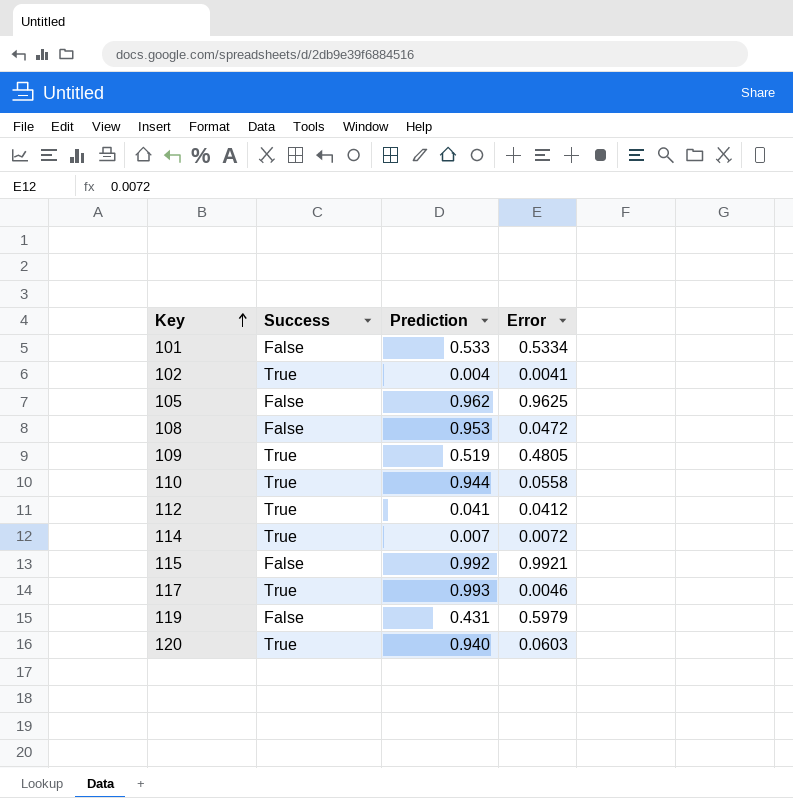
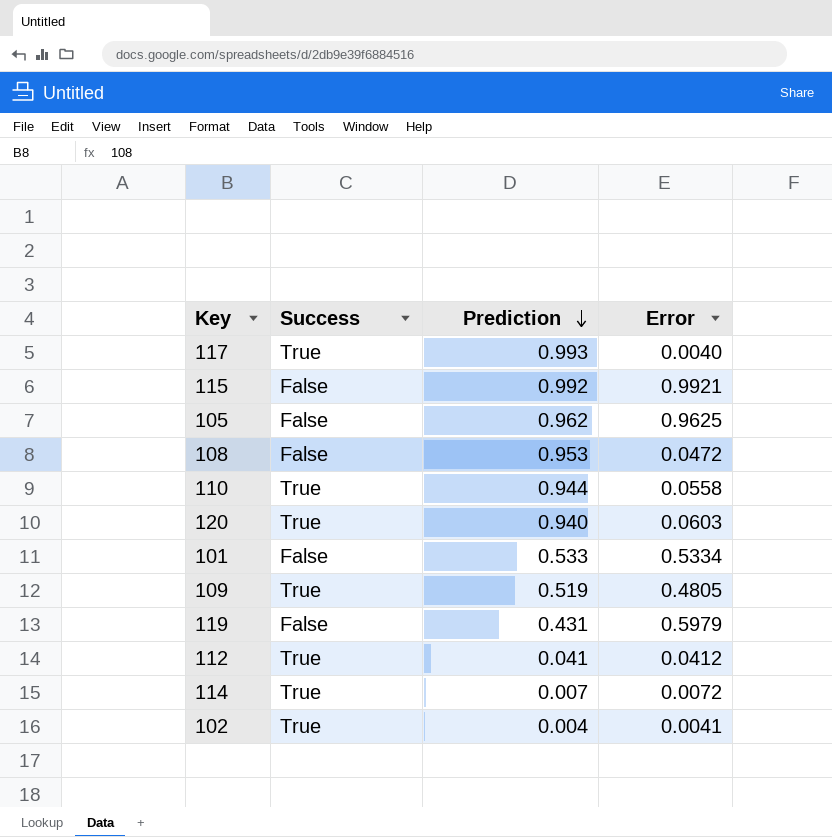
row order: Key ascending -> Prediction descending
117 | Error: 0.0046 -> 0.0040

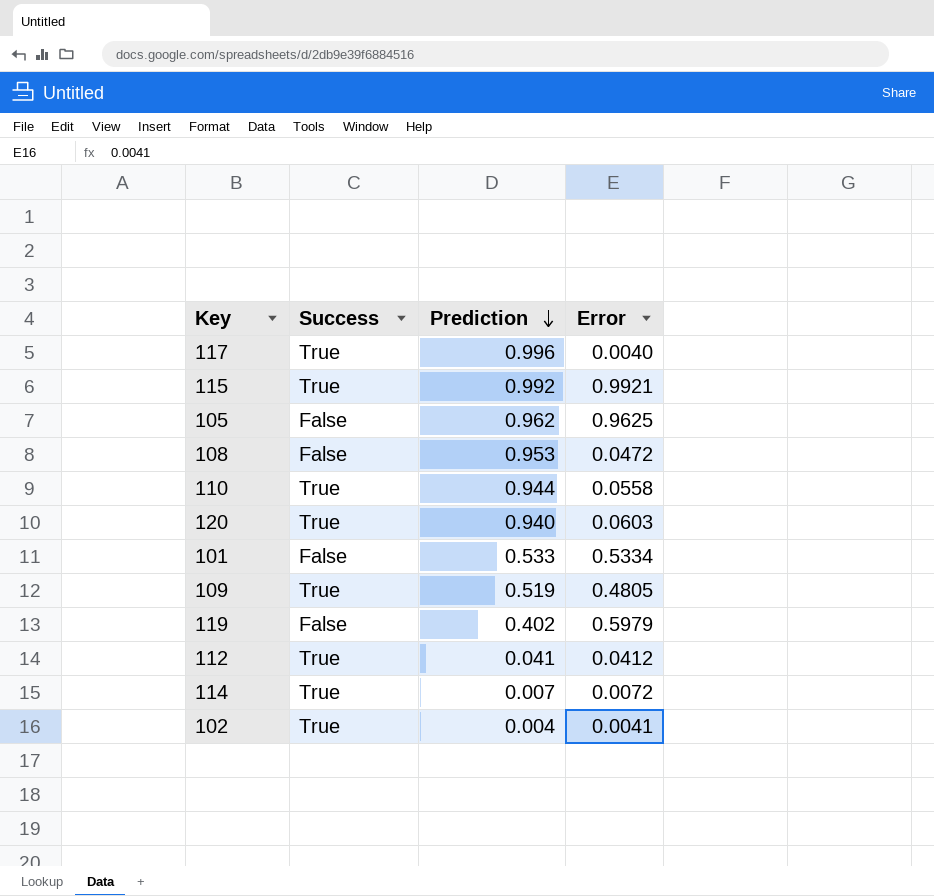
117 | Prediction: 0.993 -> 0.996
115 | Success: False -> True
119 | Prediction: 0.431 -> 0.402

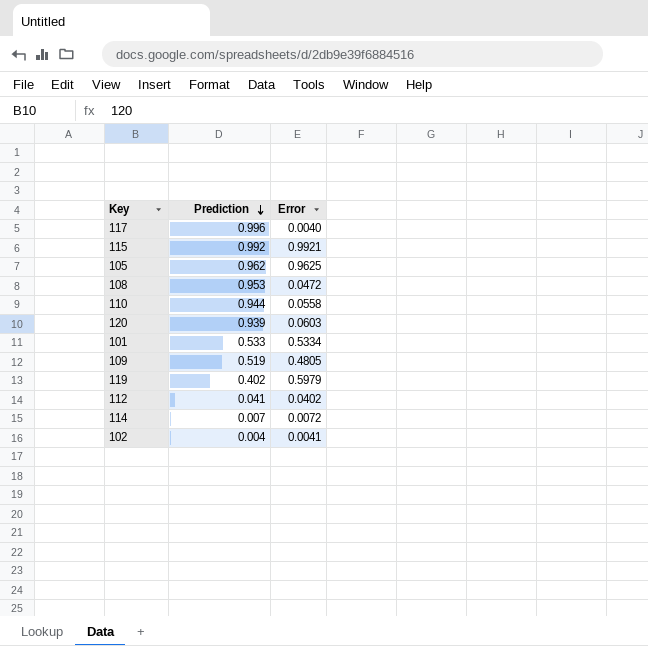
column Success | position: 2 -> none
120 | Prediction: 0.940 -> 0.939
112 | Error: 0.0412 -> 0.0402

